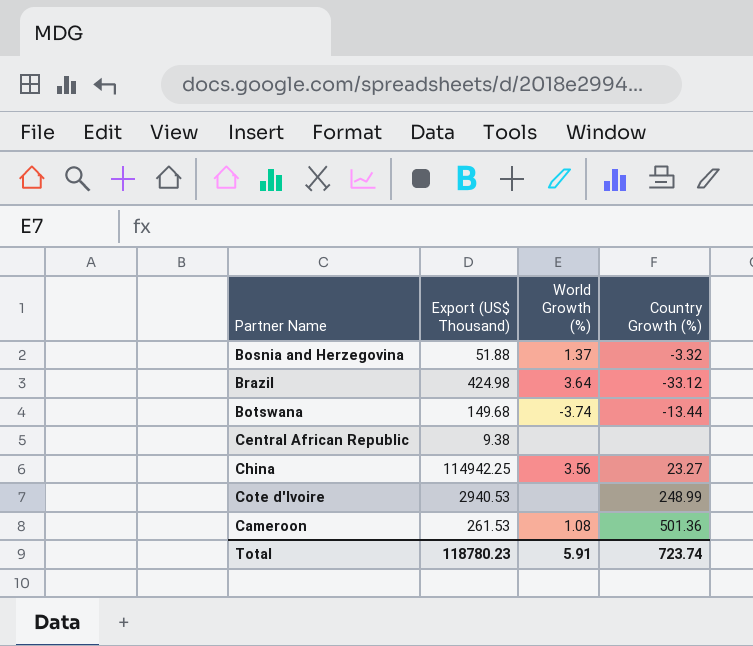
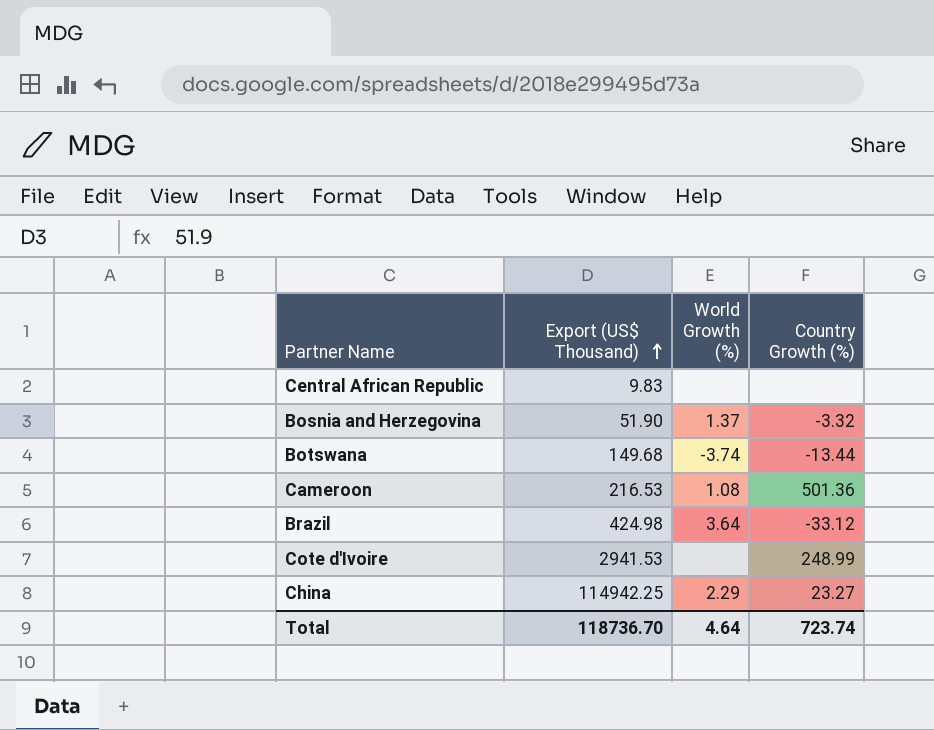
row order: none -> Export (US$ Thousand) ascending
Central African Republic | Export (US$ Thousand): 9.38 -> 9.83
Bosnia and Herzegovina | Export (US$ Thousand): 51.88 -> 51.90
Cameroon | Export (US$ Thousand): 261.53 -> 216.53
Cote d'Ivoire | Export (US$ Thousand): 2940.53 -> 2941.53
China | World Growth (%): 3.56 -> 2.29
Total | Export (US$ Thousand): 118780.23 -> 118736.70
Total | World Growth (%): 5.91 -> 4.64

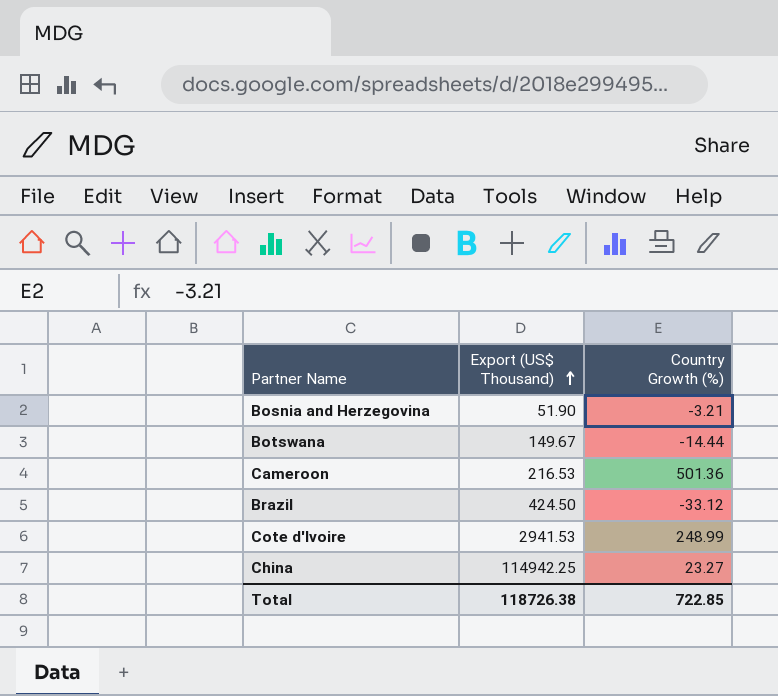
column World Growth (%) | position: 3 -> none
row Central African Republic: 9.83 | none | none -> none
Bosnia and Herzegovina | Country Growth (%): -3.32 -> -3.21
Botswana | Export (US$ Thousand): 149.68 -> 149.67
Botswana | Country Growth (%): -13.44 -> -14.44
Brazil | Export (US$ Thousand): 424.98 -> 424.50
Total | Export (US$ Thousand): 118736.70 -> 118726.38
Total | Country Growth (%): 723.74 -> 722.85

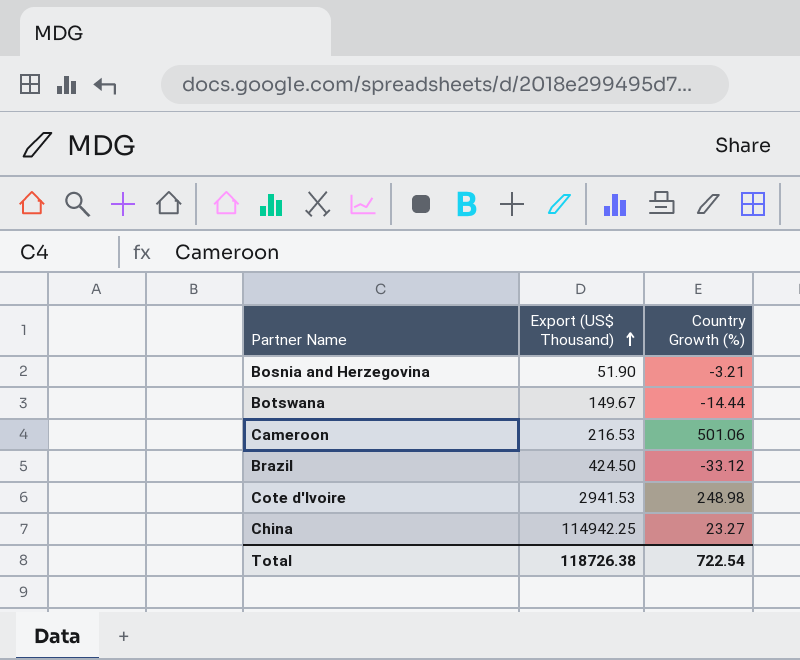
Cameroon | Country Growth (%): 501.36 -> 501.06
Cote d'Ivoire | Country Growth (%): 248.99 -> 248.98
Total | Country Growth (%): 722.85 -> 722.54

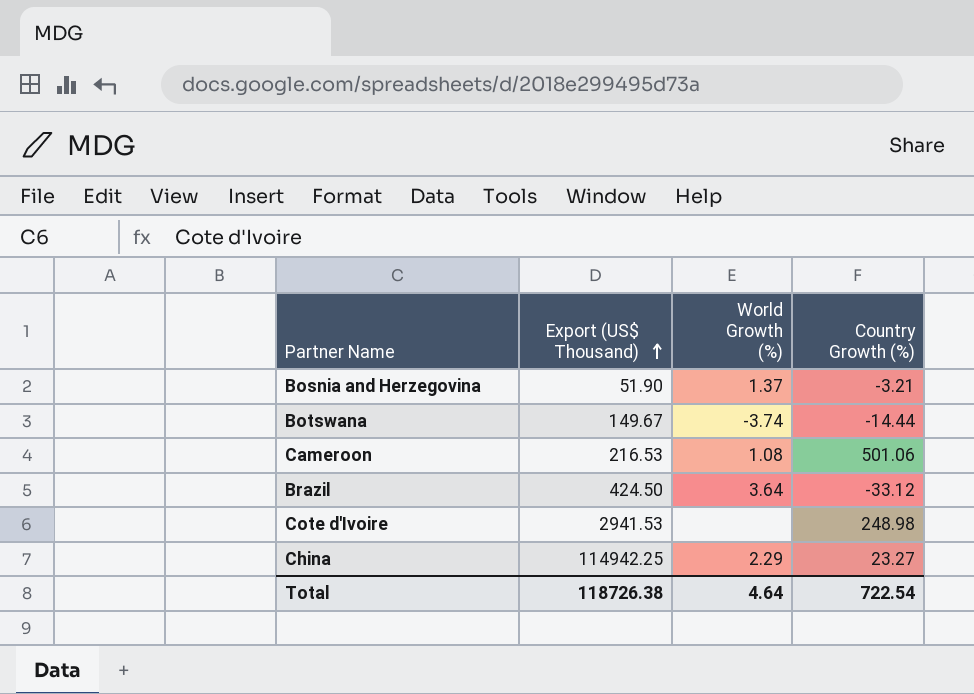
column World Growth (%) | position: none -> 3

